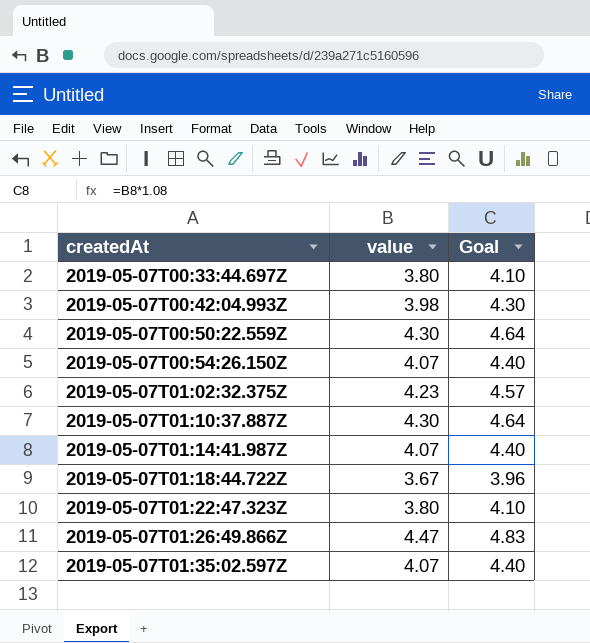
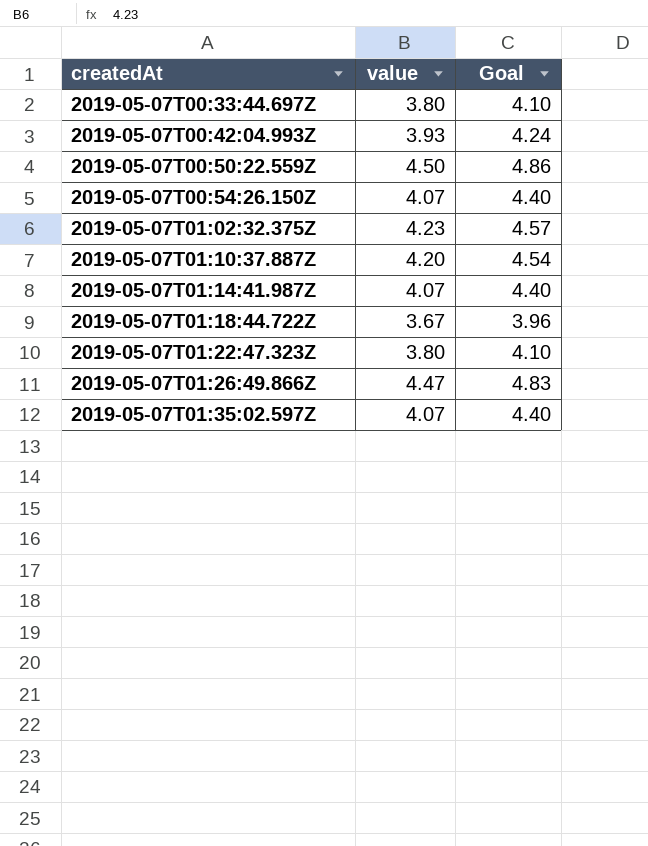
2019-05-07T00:42:04.993Z | value: 3.98 -> 3.93
2019-05-07T00:42:04.993Z | Goal: 4.30 -> 4.24
2019-05-07T00:50:22.559Z | value: 4.30 -> 4.50
2019-05-07T00:50:22.559Z | Goal: 4.64 -> 4.86
2019-05-07T01:10:37.887Z | value: 4.30 -> 4.20
2019-05-07T01:10:37.887Z | Goal: 4.64 -> 4.54

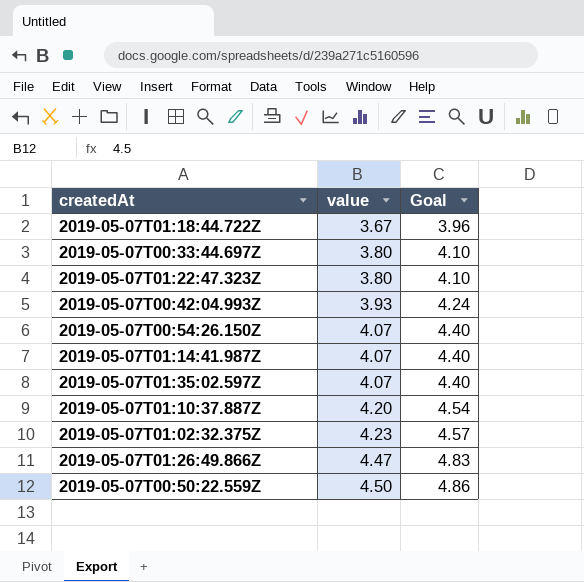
row order: createdAt ascending -> value ascending

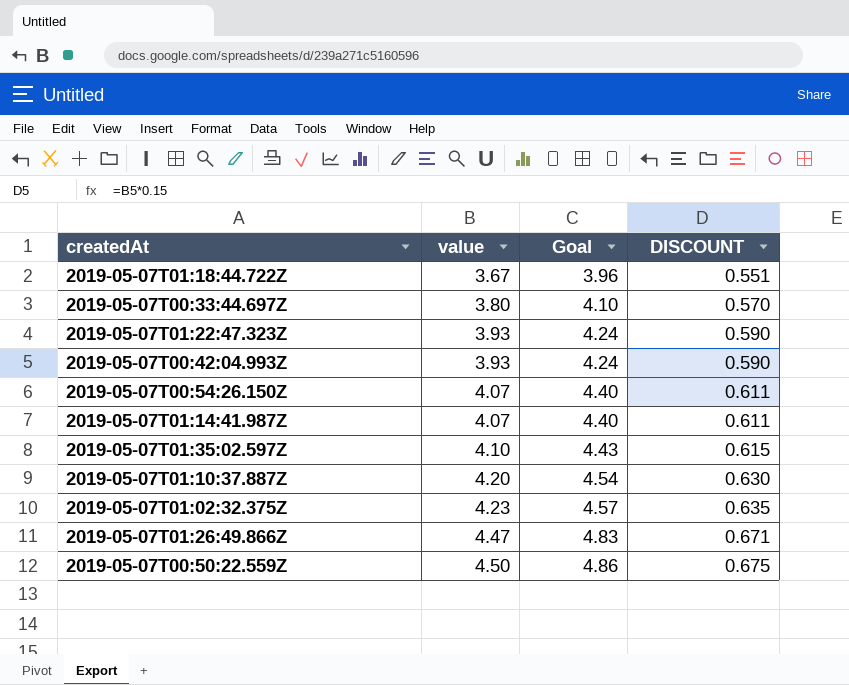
column DISCOUNT | formula: none -> [value] * 0.15
2019-05-07T01:22:47.323Z | value: 3.80 -> 3.93
2019-05-07T01:22:47.323Z | Goal: 4.10 -> 4.24
2019-05-07T01:35:02.597Z | value: 4.07 -> 4.10
2019-05-07T01:35:02.597Z | Goal: 4.40 -> 4.43

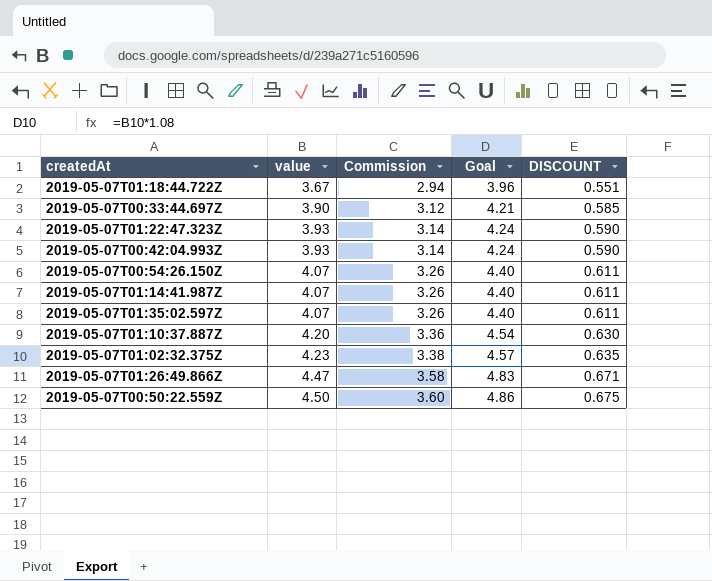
column Commission | formula: none -> [value] * 0.8
2019-05-07T00:33:44.697Z | value: 3.80 -> 3.90
2019-05-07T00:33:44.697Z | Goal: 4.10 -> 4.21
2019-05-07T00:33:44.697Z | DISCOUNT: 0.570 -> 0.585
2019-05-07T01:35:02.597Z | value: 4.10 -> 4.07
2019-05-07T01:35:02.597Z | Goal: 4.43 -> 4.40
2019-05-07T01:35:02.597Z | DISCOUNT: 0.615 -> 0.611

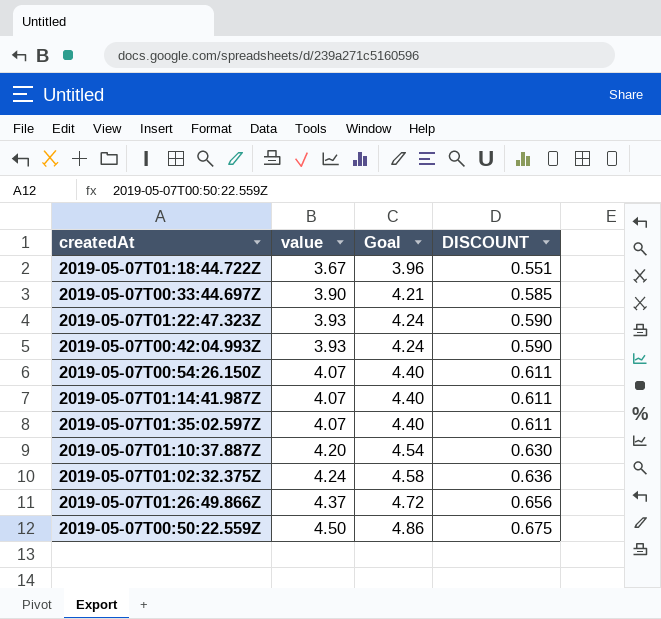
column Commission | formula: [value] * 0.8 -> none
2019-05-07T01:02:32.375Z | value: 4.23 -> 4.24
2019-05-07T01:02:32.375Z | Goal: 4.57 -> 4.58
2019-05-07T01:02:32.375Z | DISCOUNT: 0.635 -> 0.636
2019-05-07T01:26:49.866Z | value: 4.47 -> 4.37
2019-05-07T01:26:49.866Z | Goal: 4.83 -> 4.72
2019-05-07T01:26:49.866Z | DISCOUNT: 0.671 -> 0.656

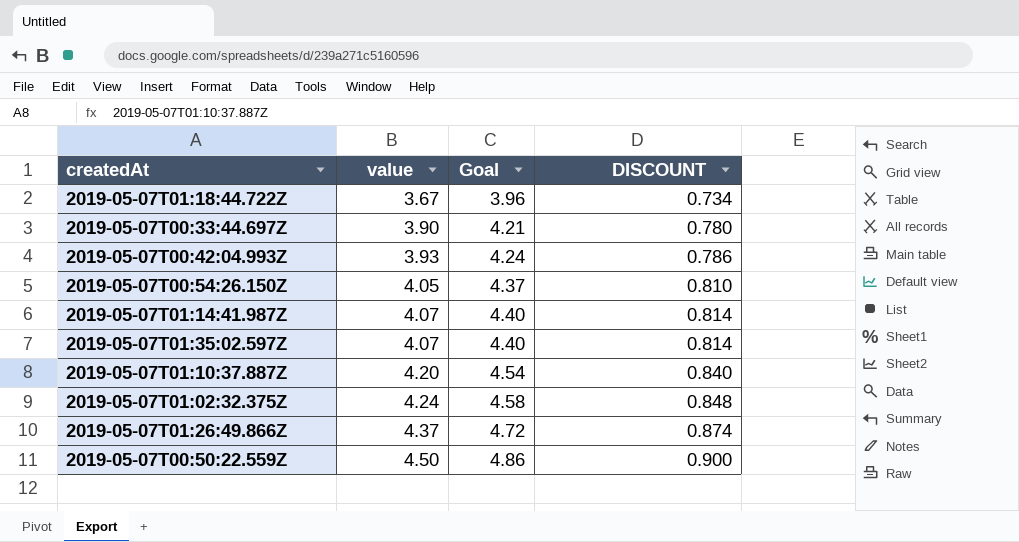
column DISCOUNT | formula: [value] * 0.15 -> [value] * 0.2
row 2019-05-07T01:22:47.323Z: 3.93 | 4.24 | 0.590 -> none
2019-05-07T00:54:26.150Z | value: 4.07 -> 4.05
2019-05-07T00:54:26.150Z | Goal: 4.40 -> 4.37

